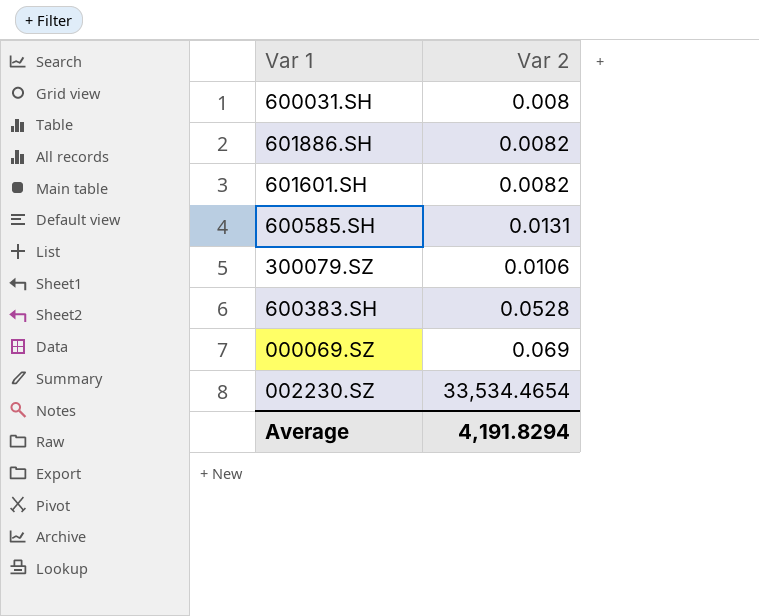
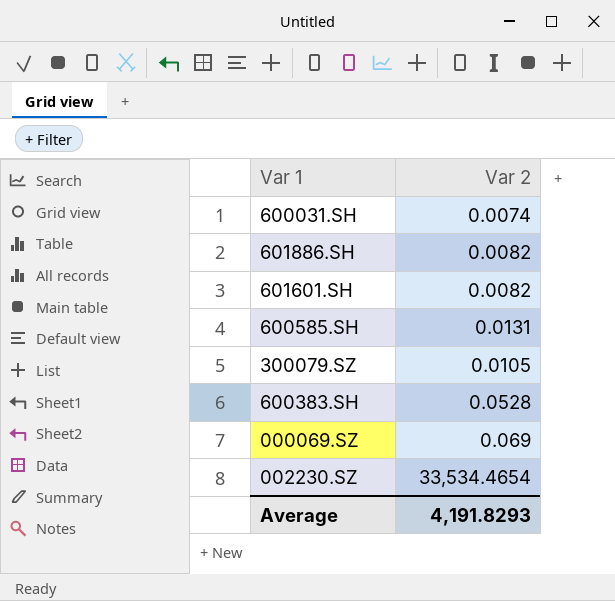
600031.SH | Var 2: 0.008 -> 0.0074
300079.SZ | Var 2: 0.0106 -> 0.0105
Average | Var 2: 4,191.8294 -> 4,191.8293

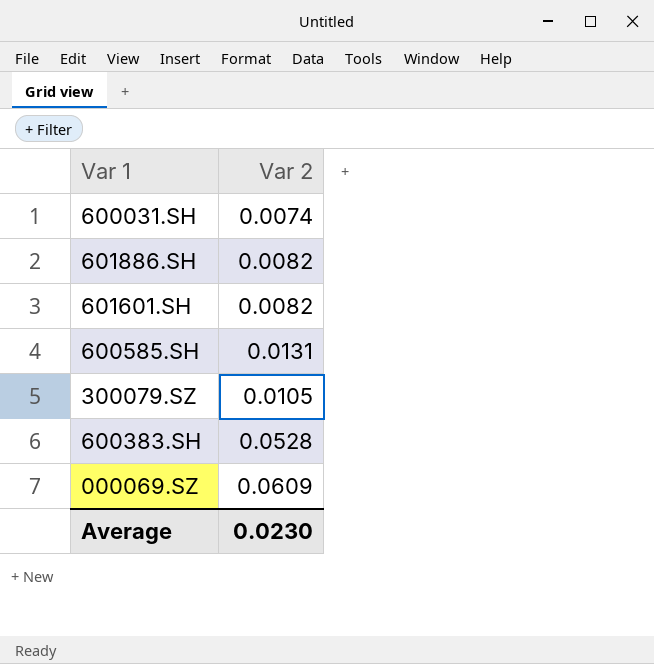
row 002230.SZ: 33,534.4654 -> none
000069.SZ | Var 2: 0.069 -> 0.0609
Average | Var 2: 4,191.8293 -> 0.0230

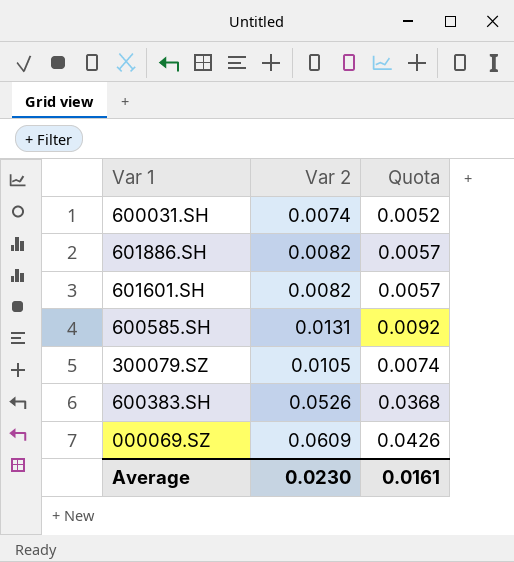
column Quota | formula: none -> [Var 2] * 0.7
600383.SH | Var 2: 0.0528 -> 0.0526

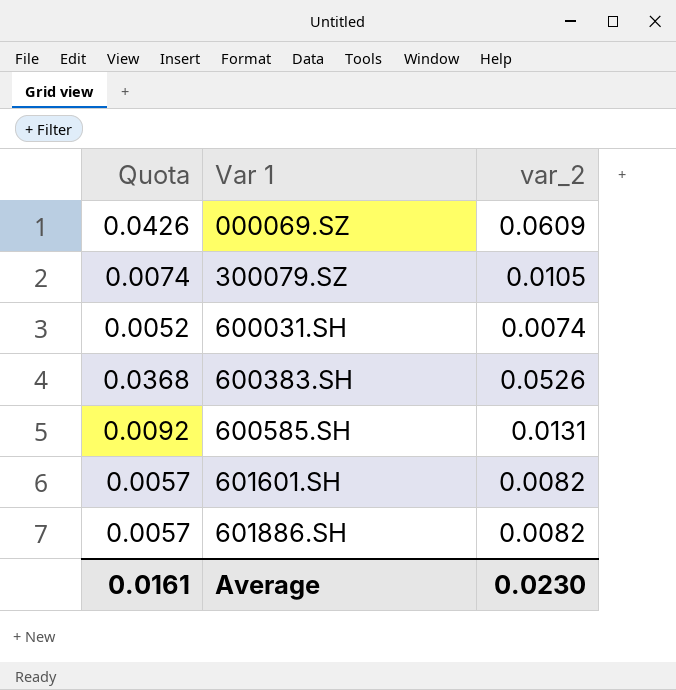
row order: none -> Var 1 ascending
column Quota | position: 3 -> 1
column name: Var 2 -> var_2

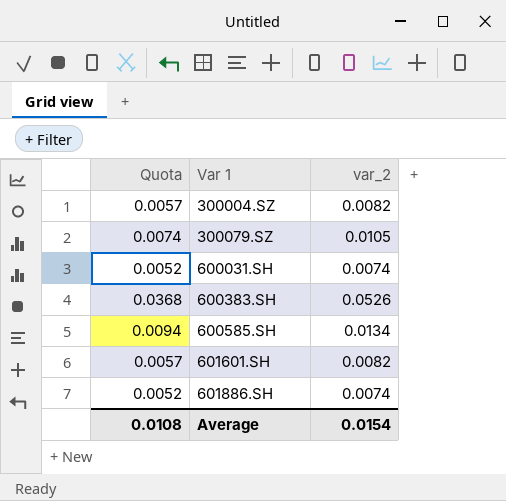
row 000069.SZ: 0.0426 | 0.0609 -> none
row 300004.SZ: none -> 0.0057 | 0.0082
600585.SH | Quota: 0.0092 -> 0.0094
600585.SH | var_2: 0.0131 -> 0.0134
601886.SH | Quota: 0.0057 -> 0.0052
601886.SH | var_2: 0.0082 -> 0.0074
Average | Quota: 0.0161 -> 0.0108
Average | var_2: 0.0230 -> 0.0154

